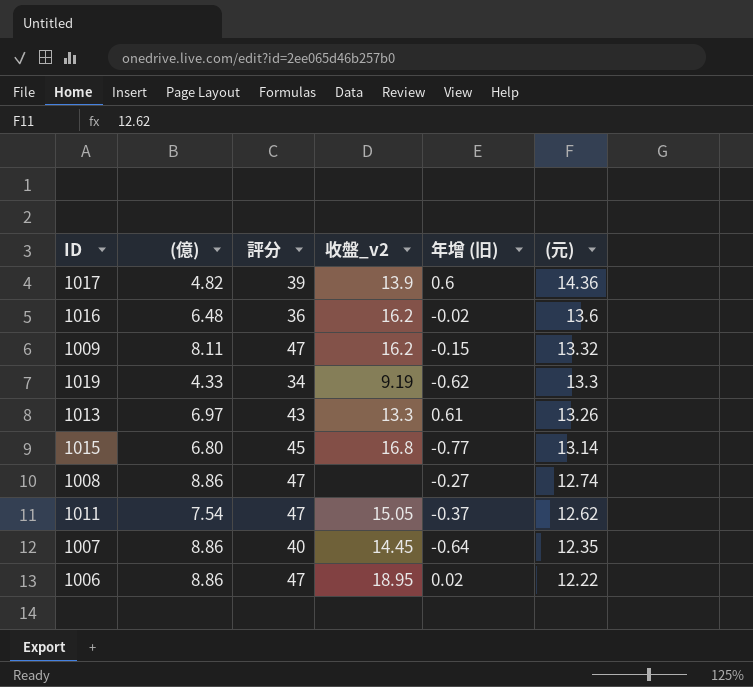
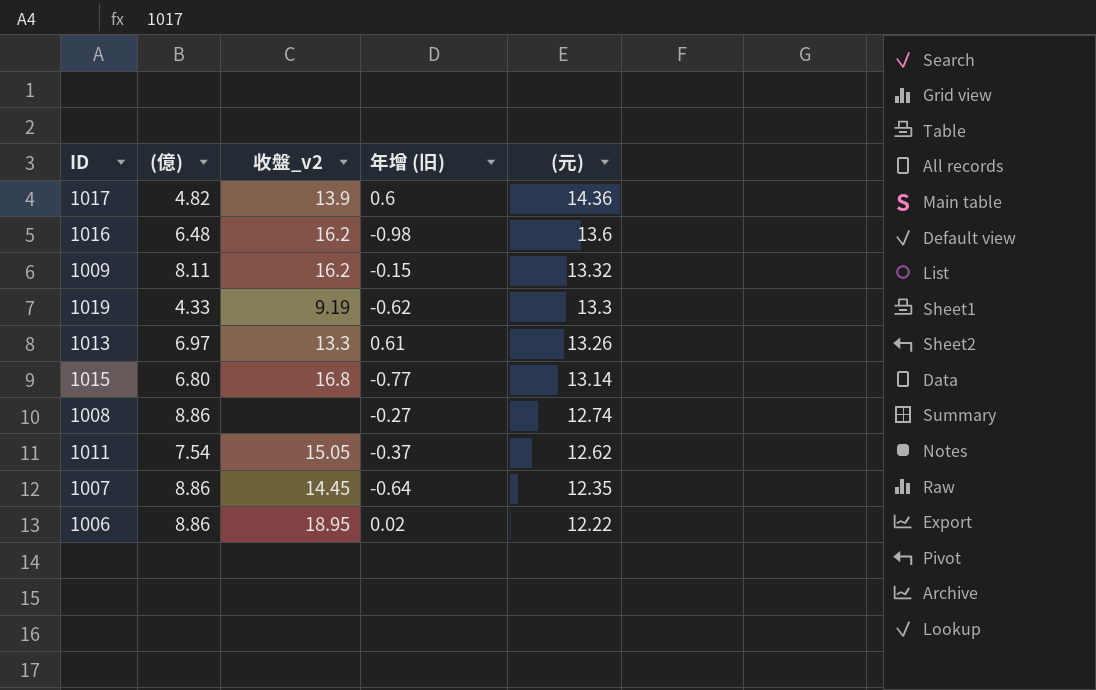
column 評分 | position: 3 -> none
1016 | 年增 (旧): -0.02 -> -0.98

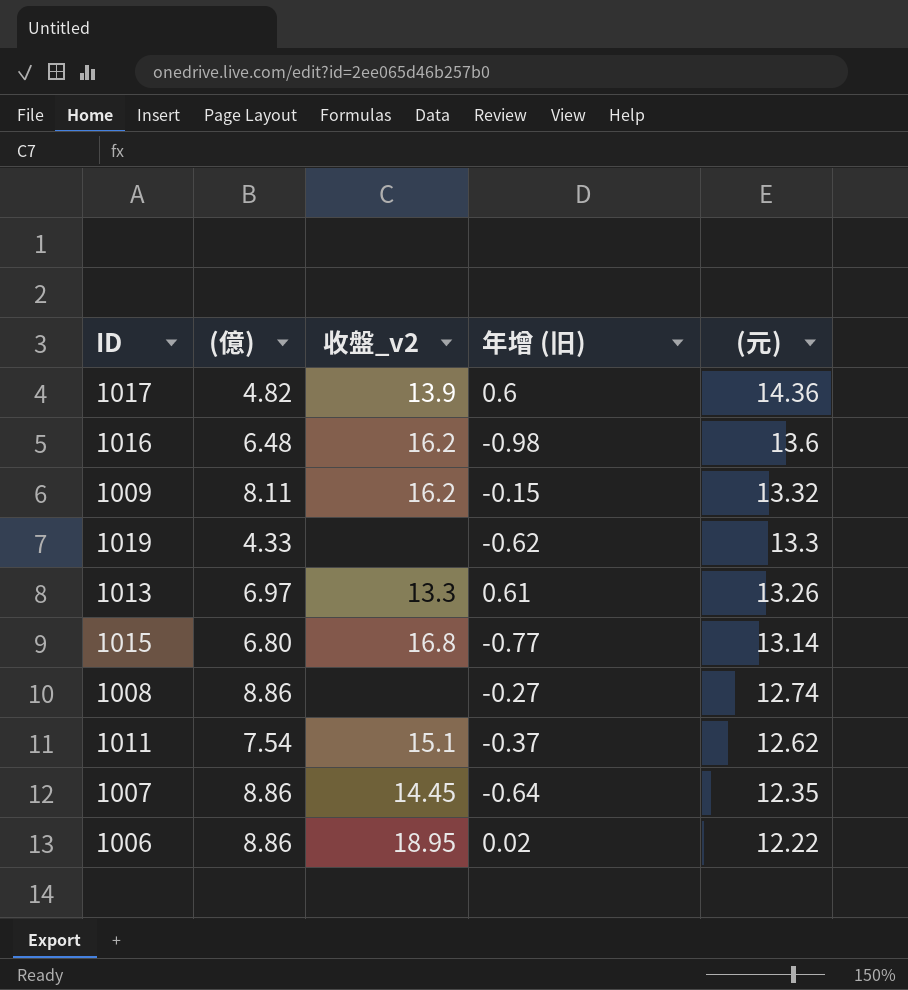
1019 | 收盤_v2: 9.19 -> none
1011 | 收盤_v2: 15.05 -> 15.1

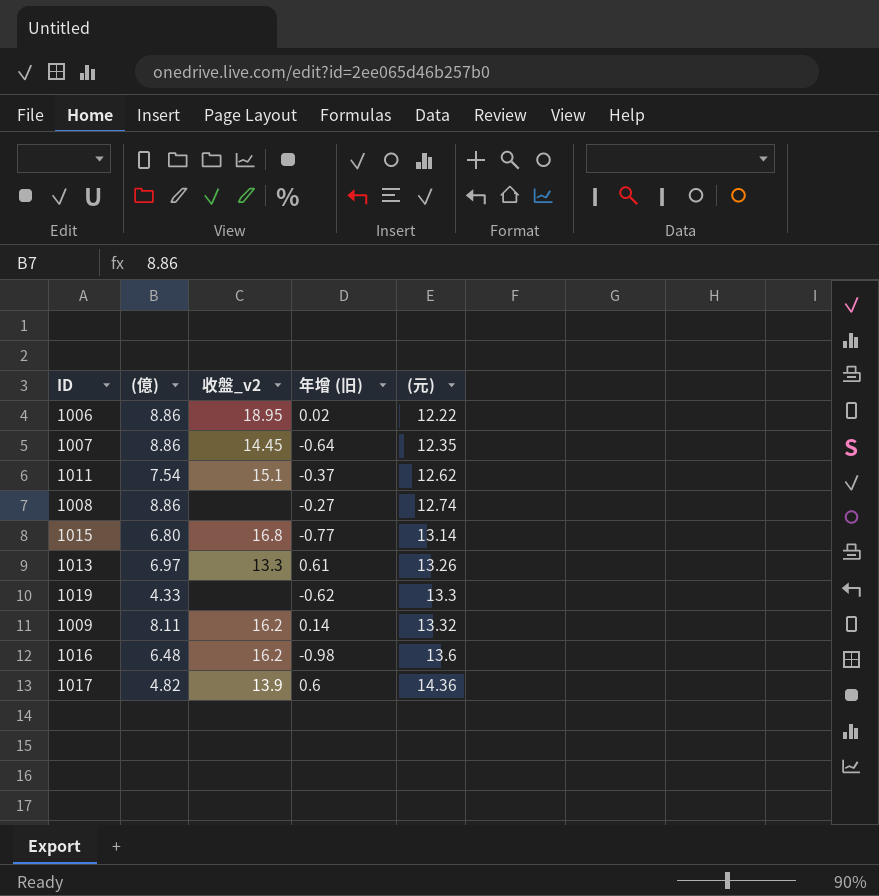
row order: (元) descending -> (元) ascending
1009 | 年增 (旧): -0.15 -> 0.14

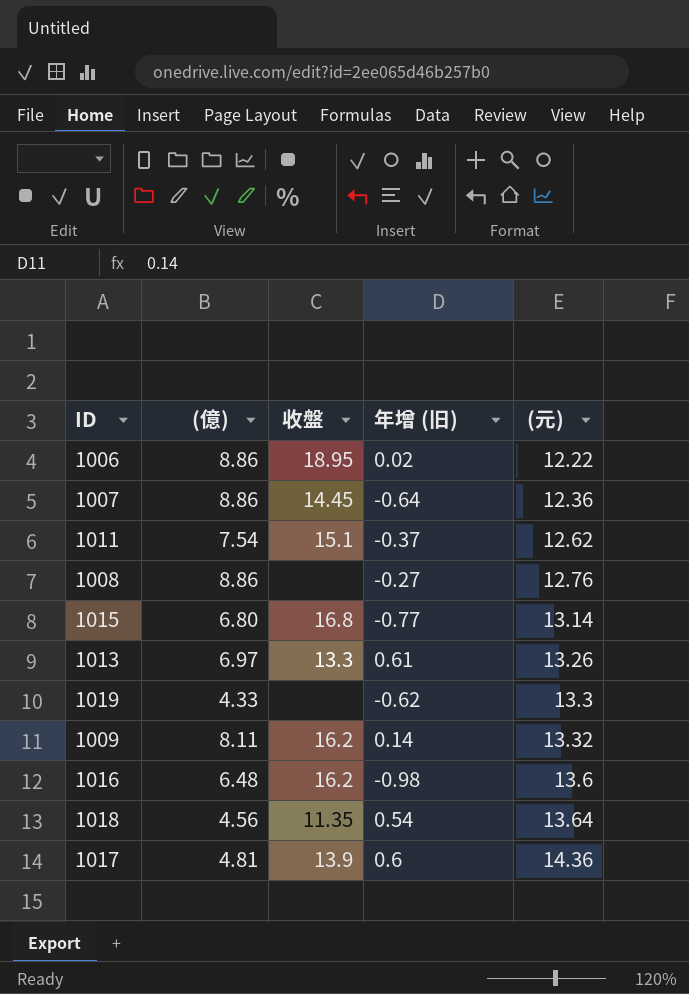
column name: 收盤_v2 -> 收盤
1007 | (元): 12.35 -> 12.36
1008 | (元): 12.74 -> 12.76
row 1018: none -> 4.56 | 11.35 | 0.54 | 13.64
1017 | (億): 4.82 -> 4.81

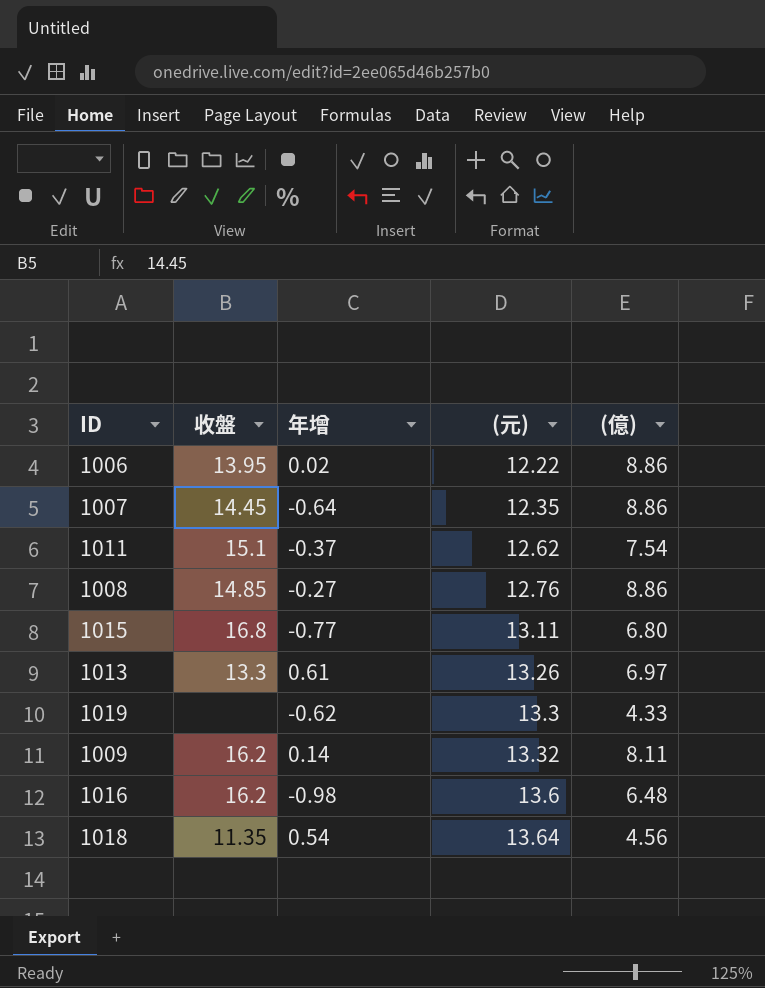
column name: 年增 (旧) -> 年增
column (億) | position: 2 -> 5
row 1017: 4.81 | 13.9 | 0.6 | 14.36 -> none
1006 | 收盤: 18.95 -> 13.95
1007 | (元): 12.36 -> 12.35
1008 | 收盤: none -> 14.85
1015 | (元): 13.14 -> 13.11

